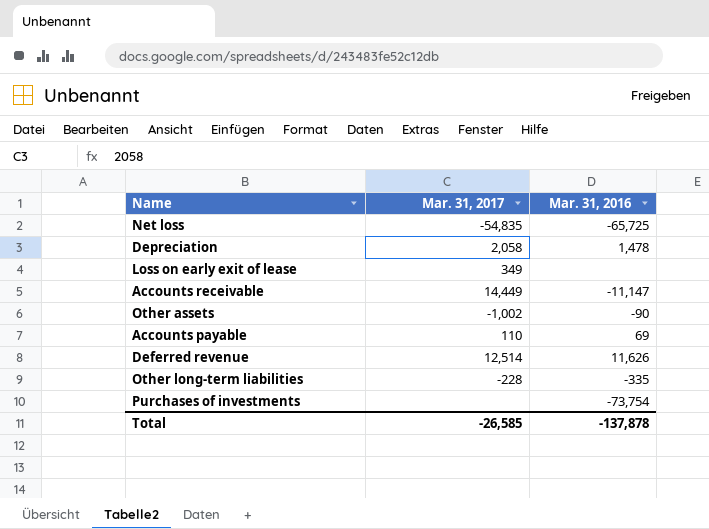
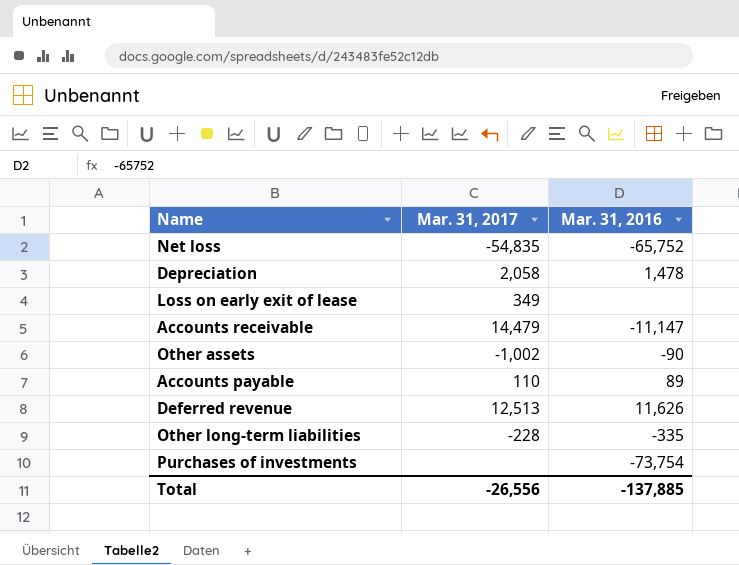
Net loss | Mar. 31, 2016: -65,725 -> -65,752
Accounts receivable | Mar. 31, 2017: 14,449 -> 14,479
Accounts payable | Mar. 31, 2016: 69 -> 89
Deferred revenue | Mar. 31, 2017: 12,514 -> 12,513
Total | Mar. 31, 2017: -26,585 -> -26,556
Total | Mar. 31, 2016: -137,878 -> -137,885

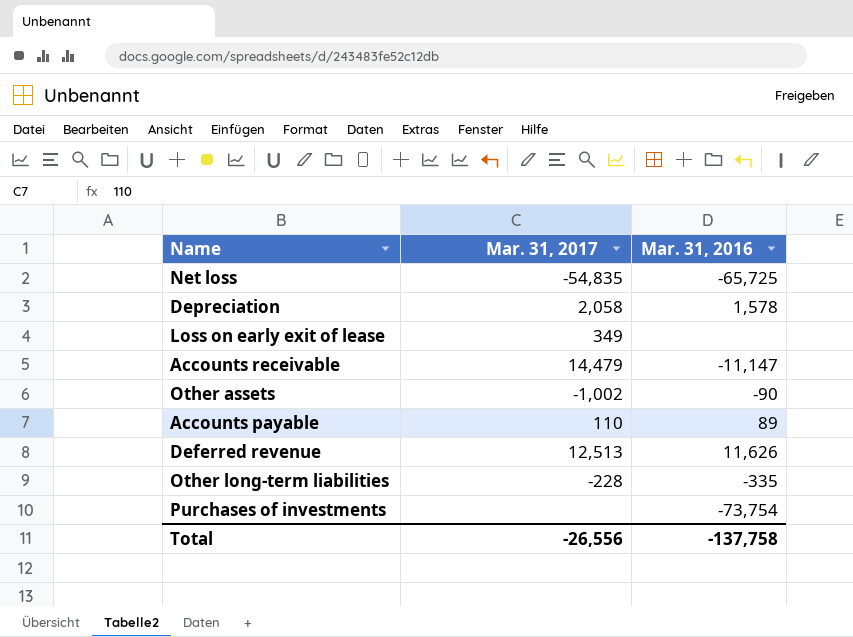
Net loss | Mar. 31, 2016: -65,752 -> -65,725
Depreciation | Mar. 31, 2016: 1,478 -> 1,578
Total | Mar. 31, 2016: -137,885 -> -137,758

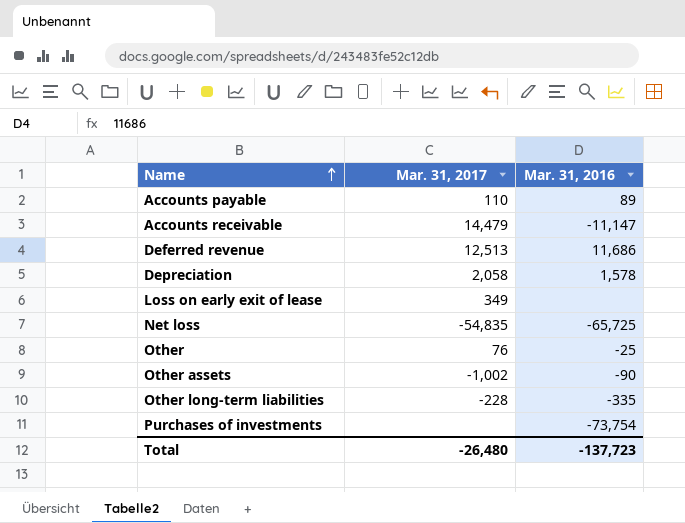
row order: none -> Name ascending
Deferred revenue | Mar. 31, 2016: 11,626 -> 11,686
row Other: none -> 76 | -25
Total | Mar. 31, 2017: -26,556 -> -26,480
Total | Mar. 31, 2016: -137,758 -> -137,723

